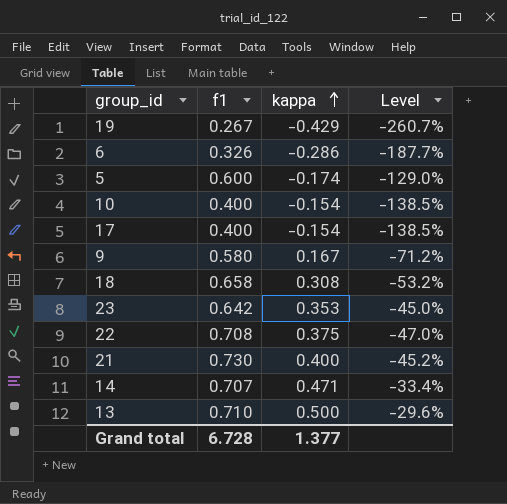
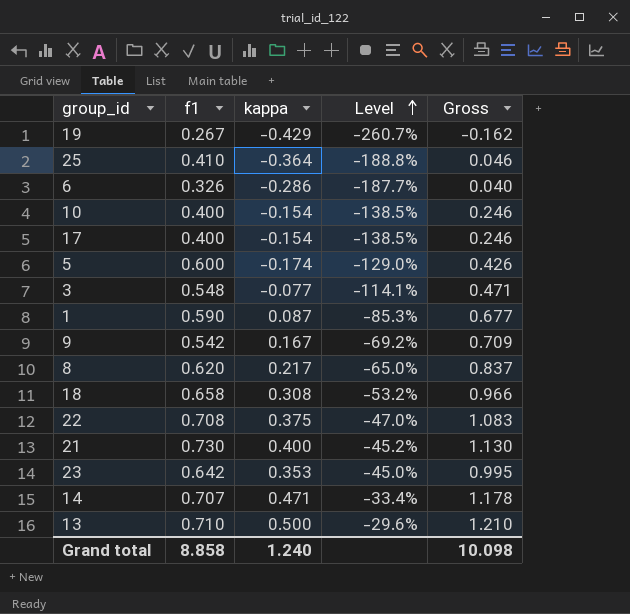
row order: kappa ascending -> Level ascending
column Gross | formula: none -> [f1] + [kappa]
row 25: none -> 0.410 | -0.364 | -188.8% | 0.046
row 3: none -> 0.548 | -0.077 | -114.1% | 0.471
row 1: none -> 0.590 | 0.087 | -85.3% | 0.677
9 | f1: 0.580 -> 0.542
9 | Level: -71.2% -> -69.2%
row 8: none -> 0.620 | 0.217 | -65.0% | 0.837
Grand total | f1: 6.728 -> 8.858
Grand total | kappa: 1.377 -> 1.240

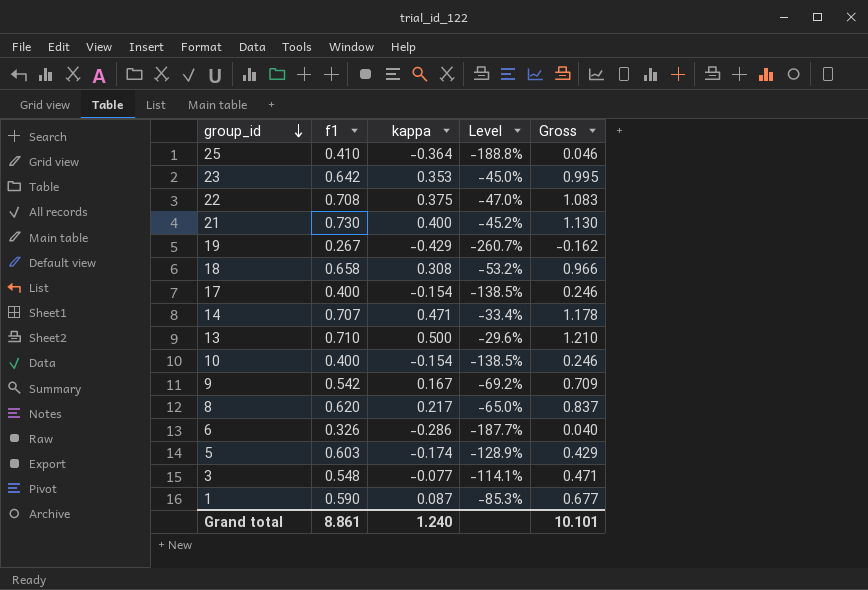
row order: Level ascending -> group_id descending
5 | f1: 0.600 -> 0.603
5 | Level: -129.0% -> -128.9%
5 | Gross: 0.426 -> 0.429
Grand total | f1: 8.858 -> 8.861
Grand total | Gross: 10.098 -> 10.101

